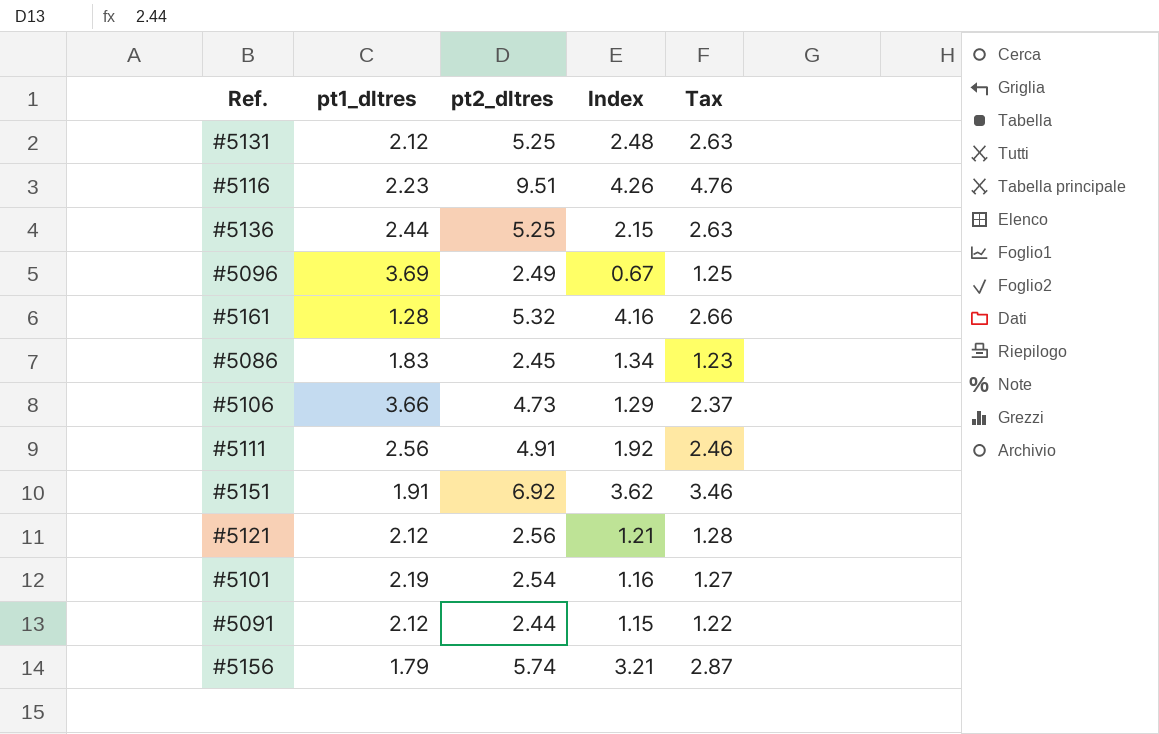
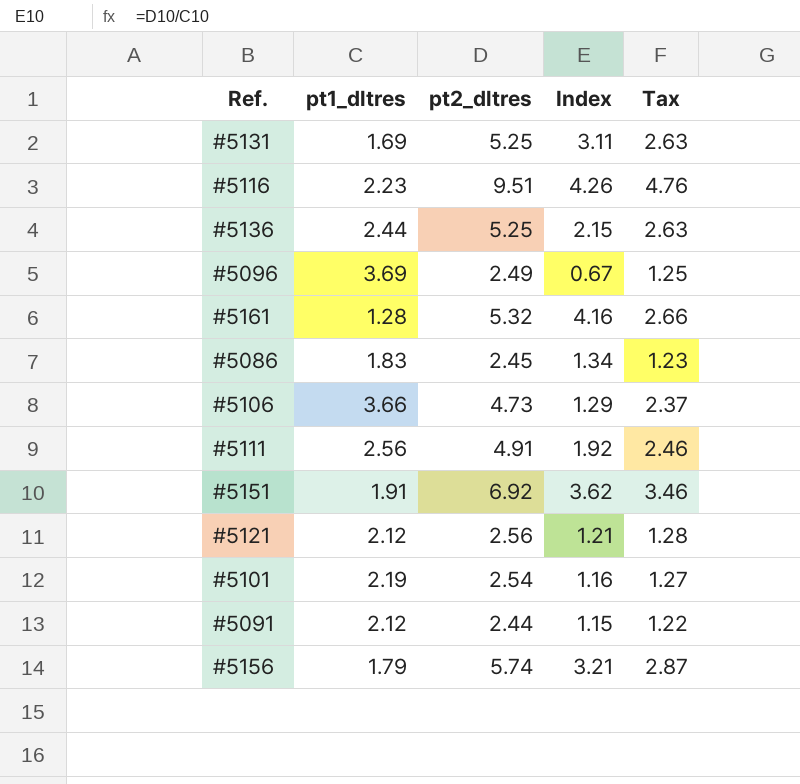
#5131 | pt1_dltres: 2.12 -> 1.69
#5131 | Index: 2.48 -> 3.11

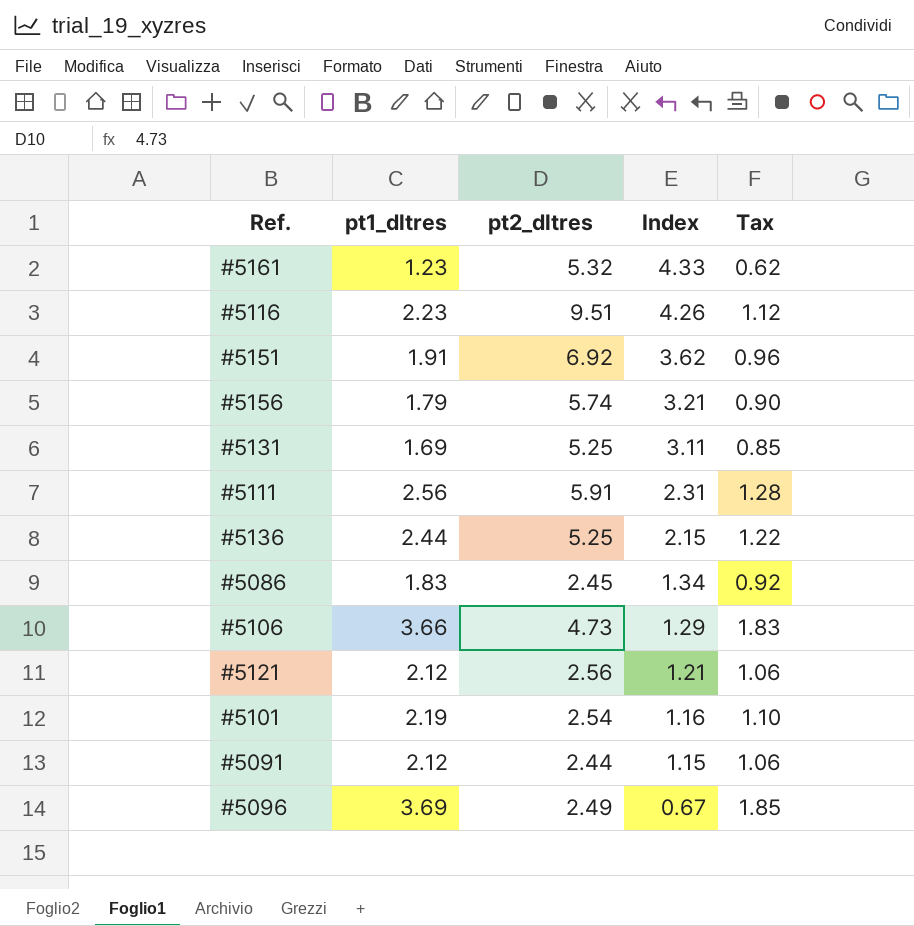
row order: none -> Index descending
column Tax | formula: [pt2_dltres] * 0.5 -> [pt1_dltres] * 0.5
#5161 | pt1_dltres: 1.28 -> 1.23
#5161 | Index: 4.16 -> 4.33
#5111 | pt2_dltres: 4.91 -> 5.91
#5111 | Index: 1.92 -> 2.31

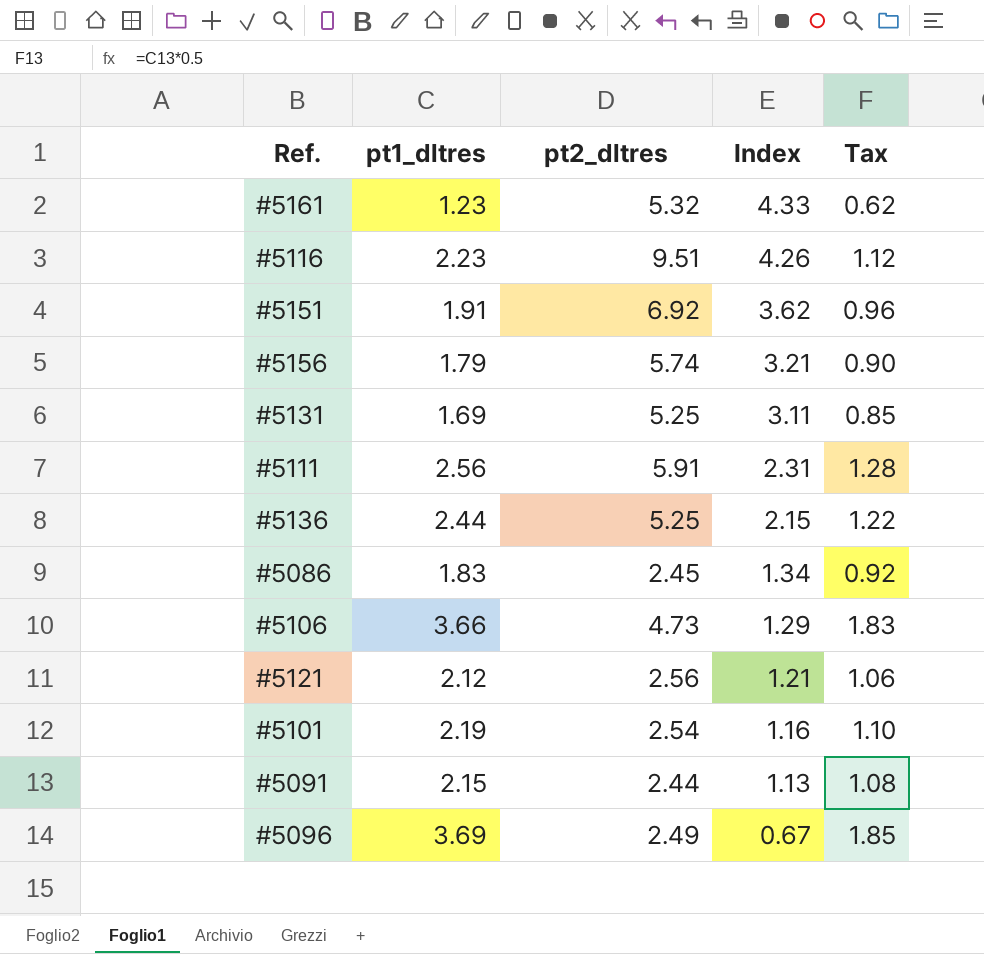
#5091 | pt1_dltres: 2.12 -> 2.15
#5091 | Index: 1.15 -> 1.13
#5091 | Tax: 1.06 -> 1.08

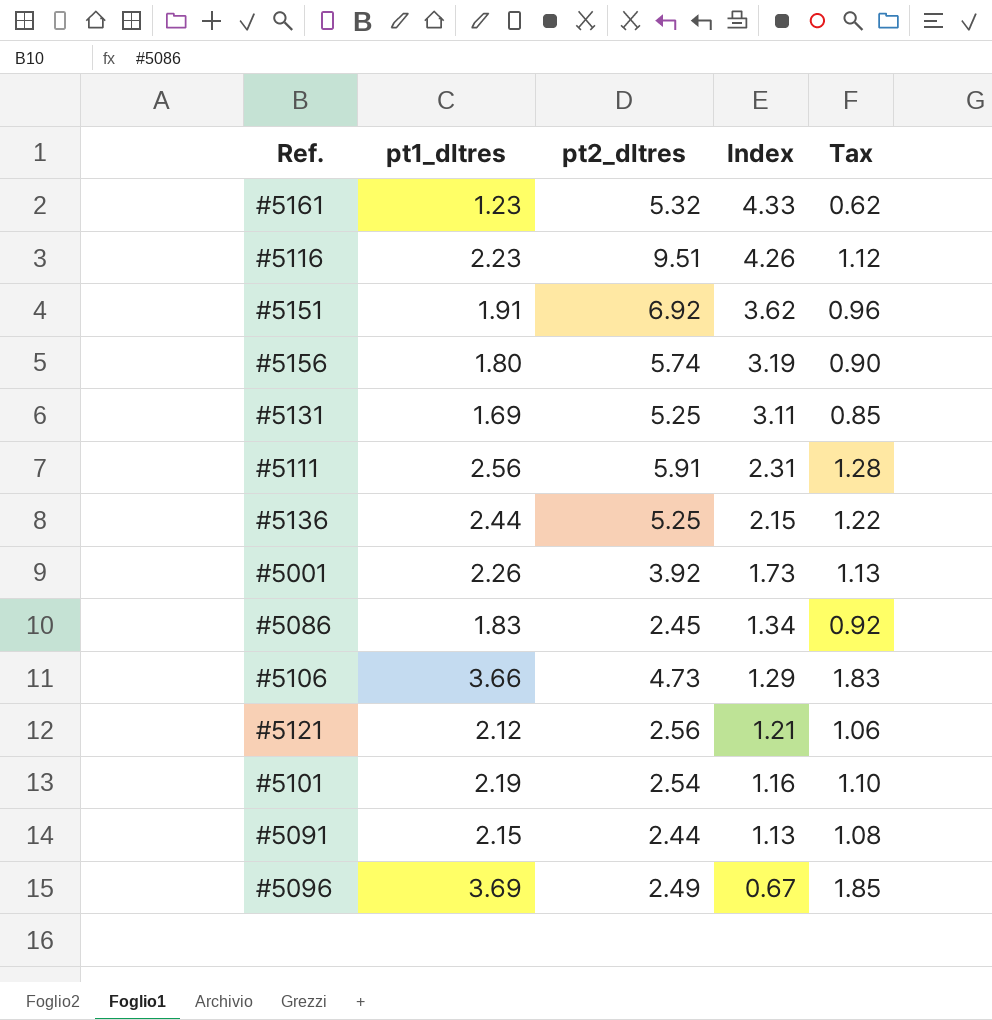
#5156 | pt1_dltres: 1.79 -> 1.80
#5156 | Index: 3.21 -> 3.19
row #5001: none -> 2.26 | 3.92 | 1.73 | 1.13

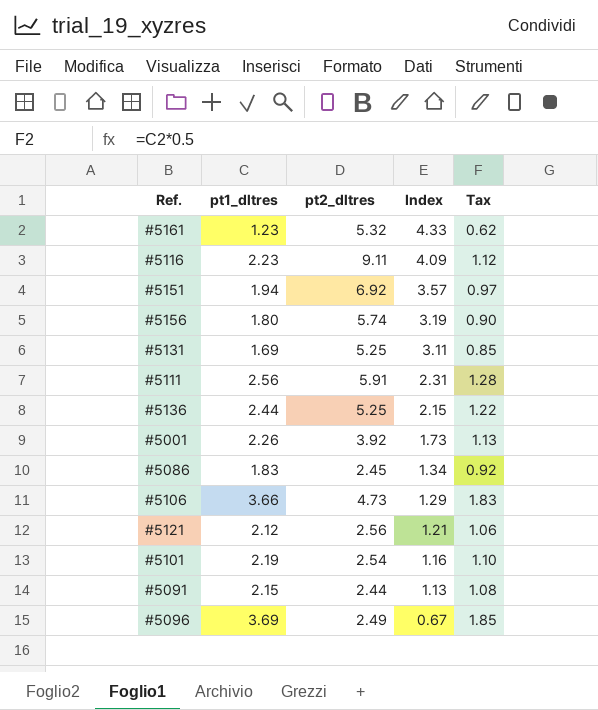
#5116 | pt2_dltres: 9.51 -> 9.11
#5116 | Index: 4.26 -> 4.09
#5151 | pt1_dltres: 1.91 -> 1.94
#5151 | Index: 3.62 -> 3.57
#5151 | Tax: 0.96 -> 0.97

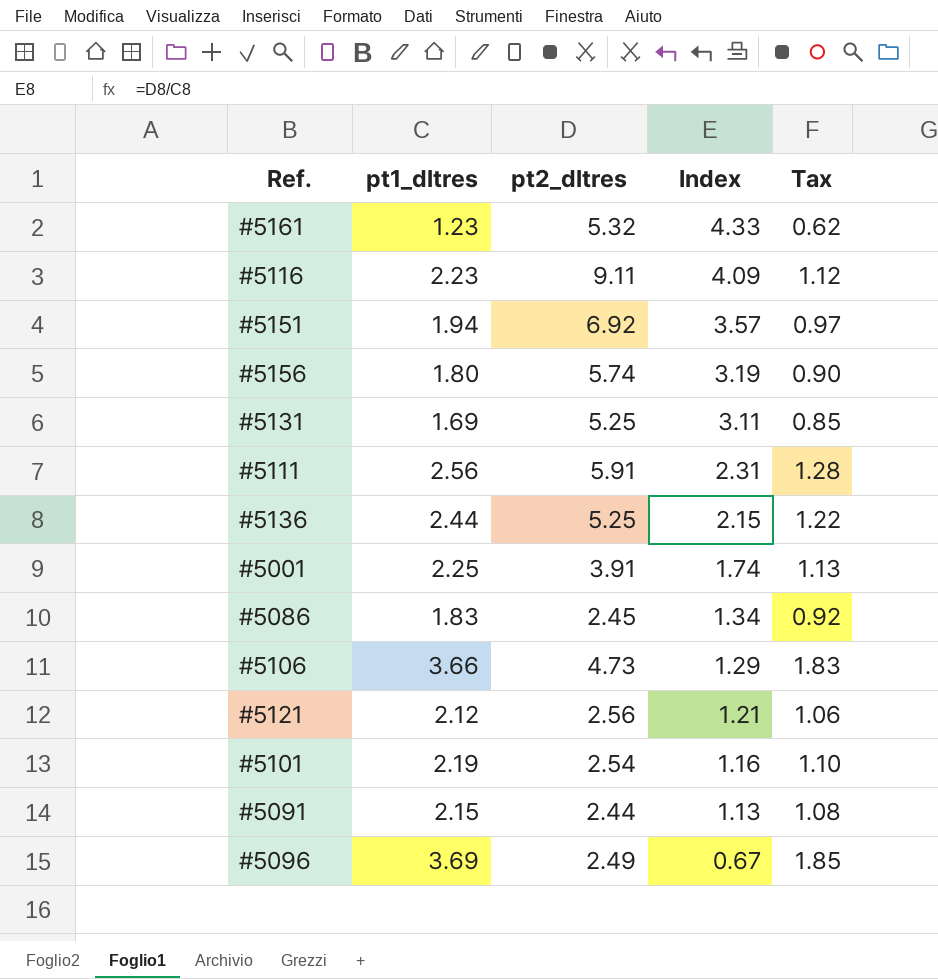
#5001 | pt1_dltres: 2.26 -> 2.25
#5001 | pt2_dltres: 3.92 -> 3.91
#5001 | Index: 1.73 -> 1.74

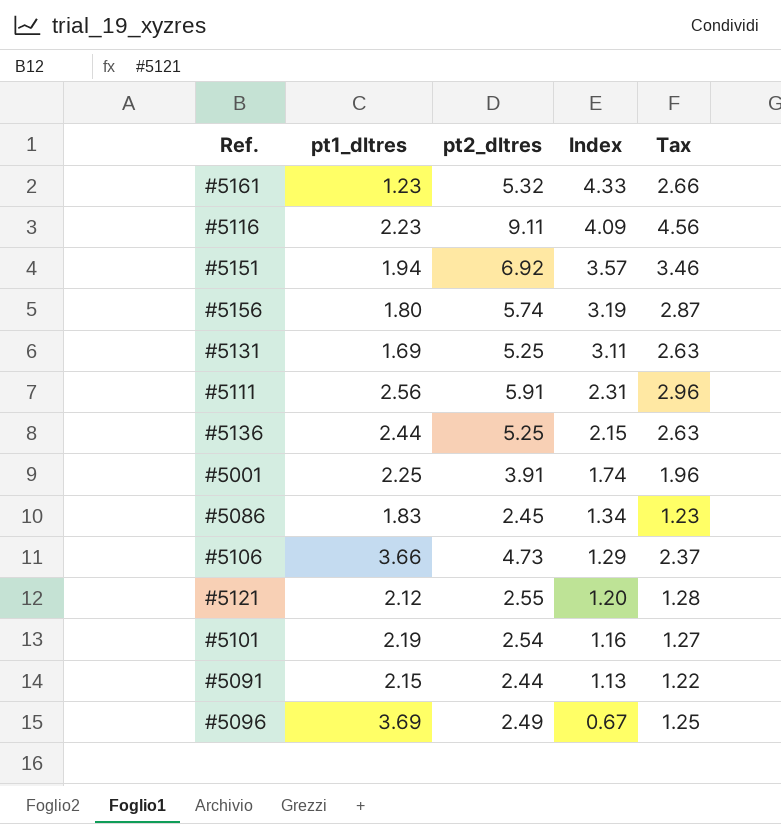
column Tax | formula: [pt1_dltres] * 0.5 -> [pt2_dltres] * 0.5
#5121 | pt2_dltres: 2.56 -> 2.55
#5121 | Index: 1.21 -> 1.20

